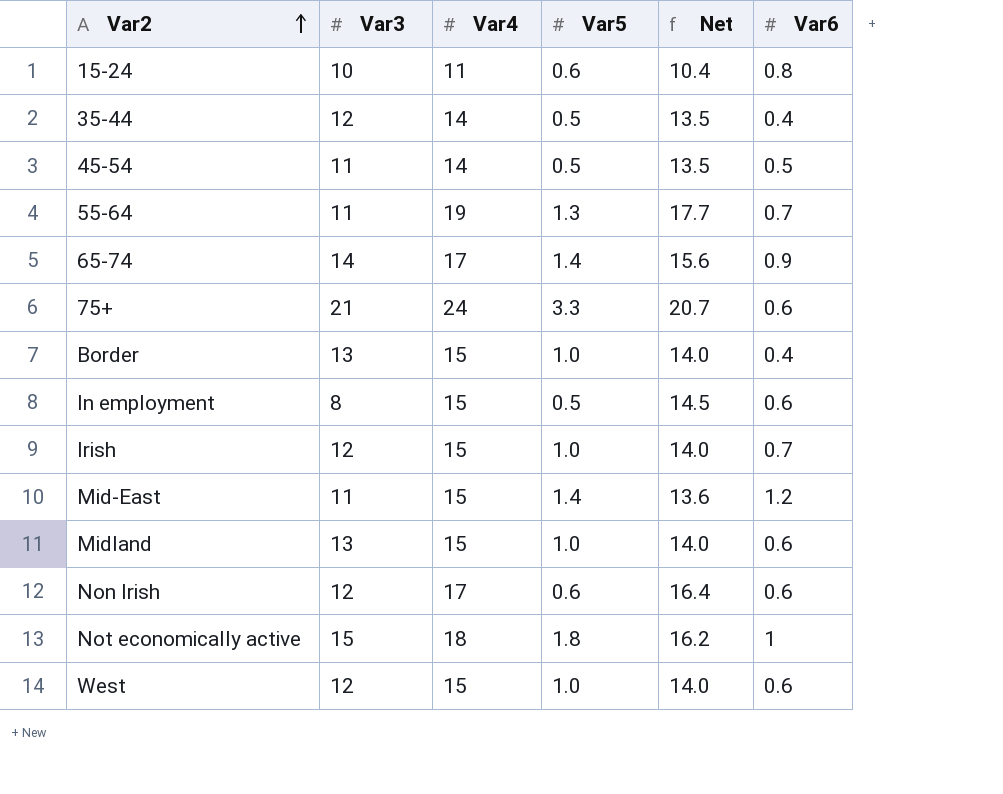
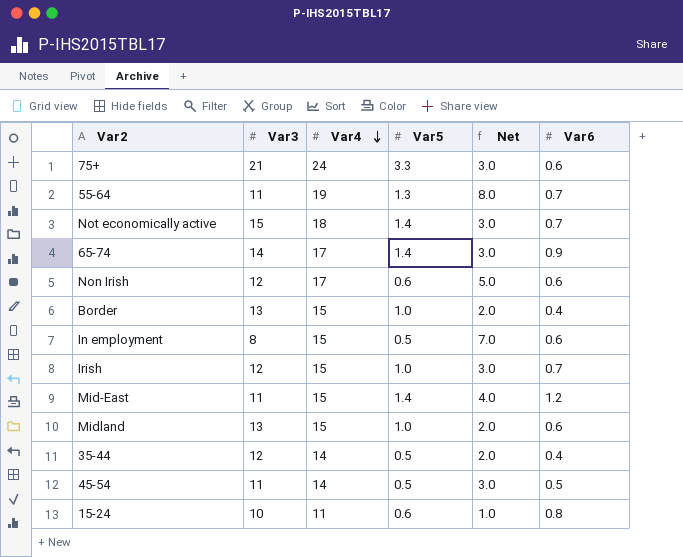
row order: Var2 ascending -> Var4 descending
column Net | formula: [Var4] - [Var5] -> [Var4] - [Var3]
row West: 12 | 15 | 1.0 | 14.0 | 0.6 -> none
Not economically active | Var5: 1.8 -> 1.4
Not economically active | Var6: 1 -> 0.7

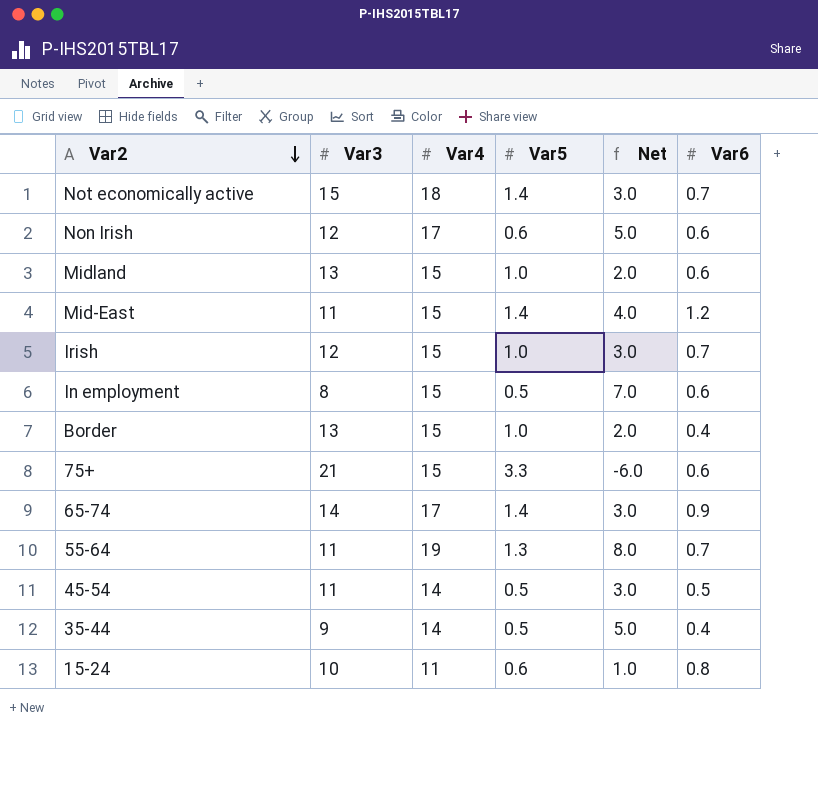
row order: Var4 descending -> Var2 descending
75+ | Var4: 24 -> 15
75+ | Net: 3.0 -> -6.0
35-44 | Var3: 12 -> 9
35-44 | Net: 2.0 -> 5.0

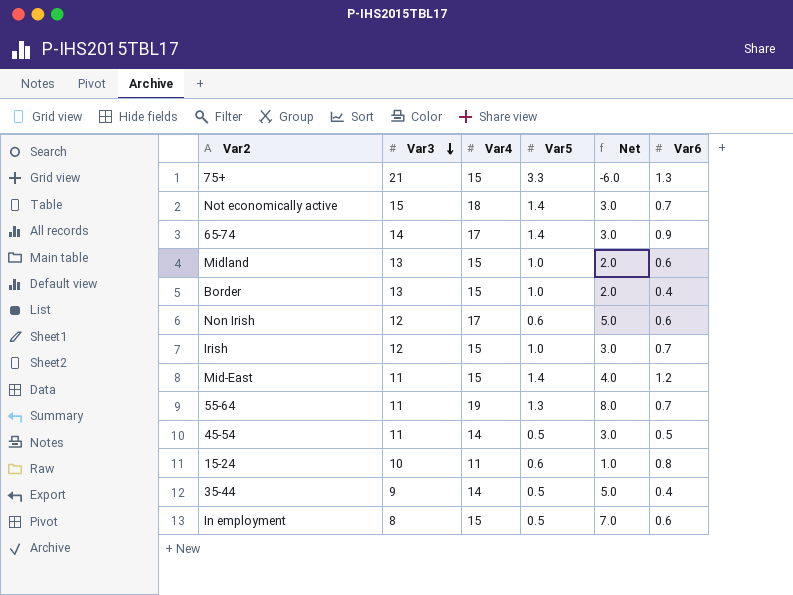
row order: Var2 descending -> Var3 descending
75+ | Var6: 0.6 -> 1.3

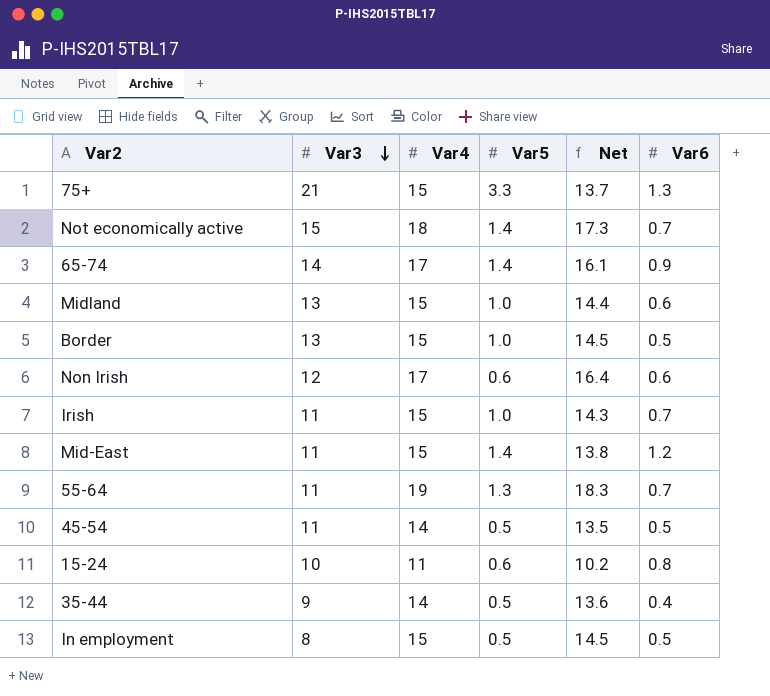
column Net | formula: [Var4] - [Var3] -> [Var4] - [Var6]
Border | Var6: 0.4 -> 0.5
Irish | Var3: 12 -> 11
In employment | Var6: 0.6 -> 0.5

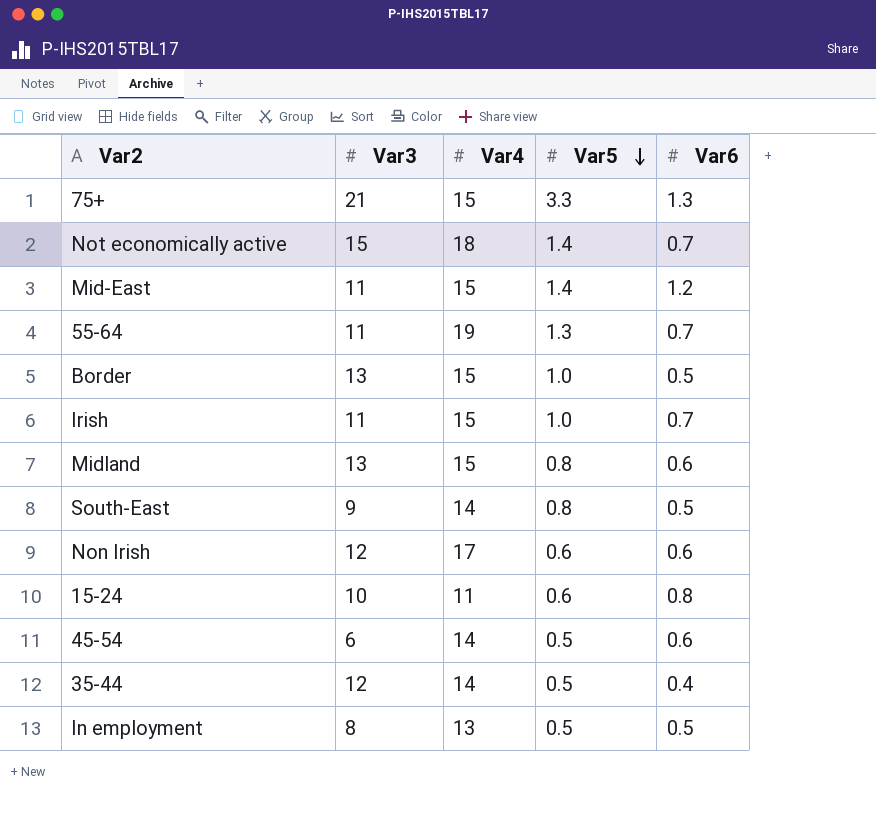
row order: Var3 descending -> Var5 descending
column Net | formula: [Var4] - [Var6] -> none
row 65-74: 14 | 17 | 1.4 | 16.1 | 0.9 -> none
Midland | Var5: 1.0 -> 0.8
row South-East: none -> 9 | 14 | 0.8 | 0.5
45-54 | Var3: 11 -> 6
45-54 | Var6: 0.5 -> 0.6
35-44 | Var3: 9 -> 12
In employment | Var4: 15 -> 13

